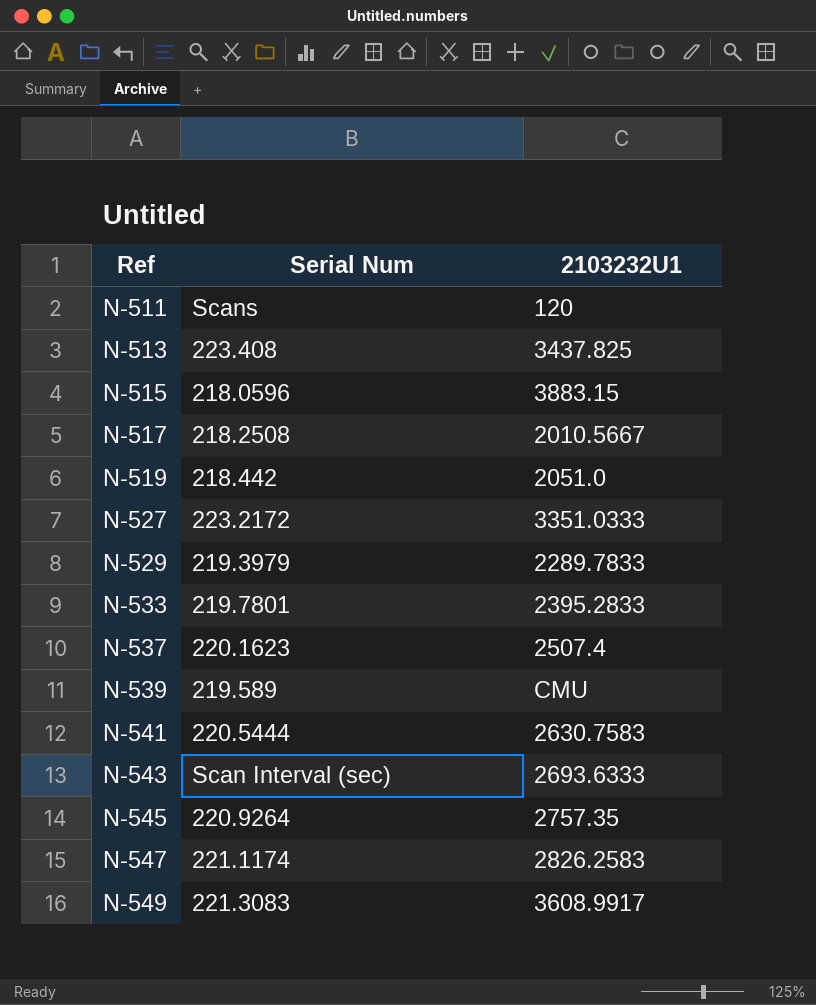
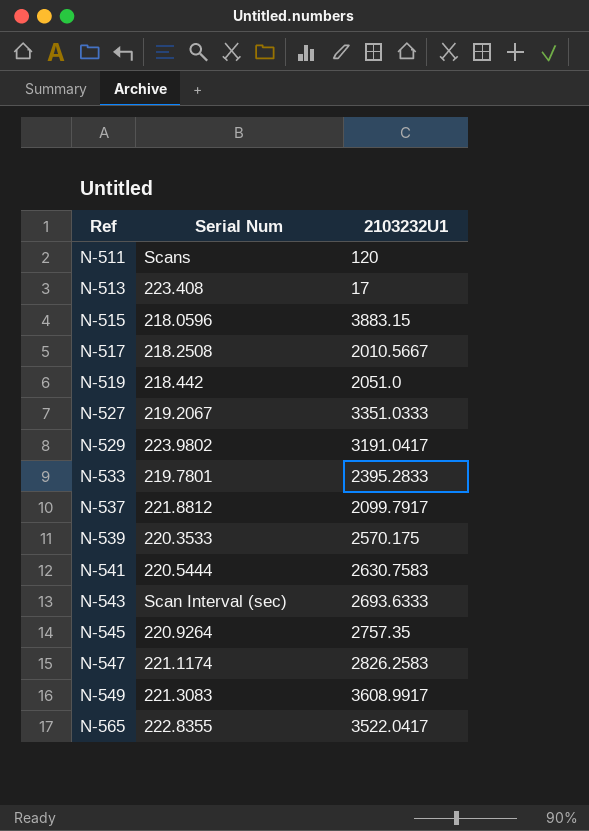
N-513 | 2103232U1: 3437.825 -> 17
N-527 | Serial Num: 223.2172 -> 219.2067
N-529 | Serial Num: 219.3979 -> 223.9802
N-529 | 2103232U1: 2289.7833 -> 3191.0417
N-537 | Serial Num: 220.1623 -> 221.8812
N-537 | 2103232U1: 2507.4 -> 2099.7917
N-539 | Serial Num: 219.589 -> 220.3533
N-539 | 2103232U1: CMU -> 2570.175
row N-565: none -> 222.8355 | 3522.0417

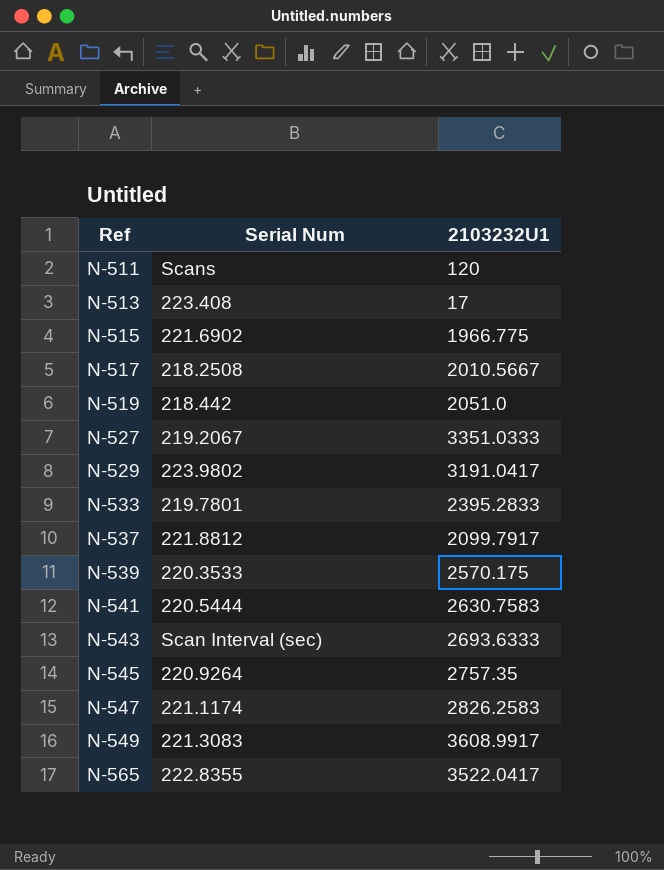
N-515 | Serial Num: 218.0596 -> 221.6902
N-515 | 2103232U1: 3883.15 -> 1966.775

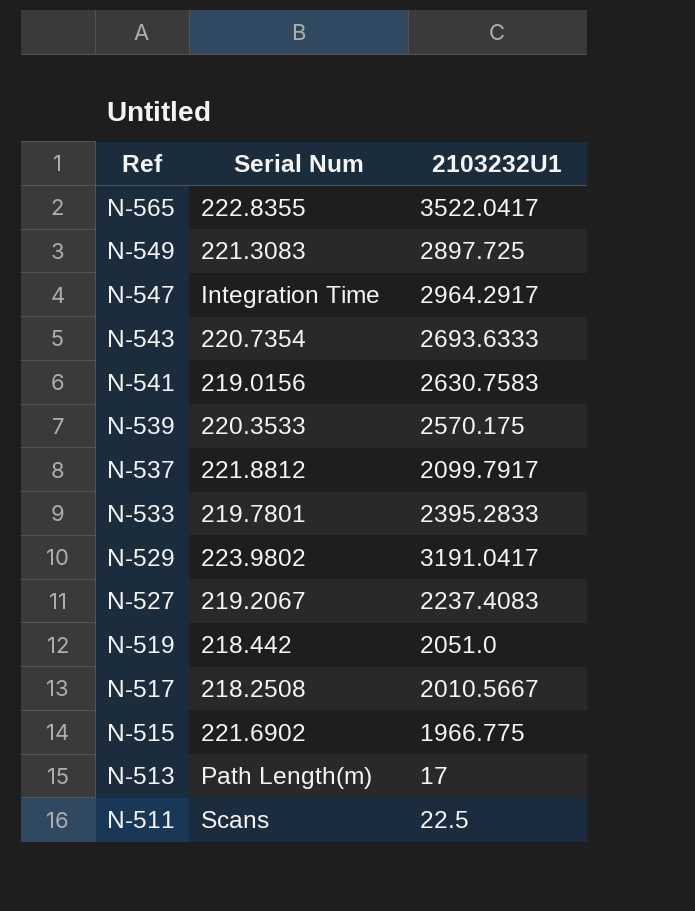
row order: Ref ascending -> Ref descending
row N-545: 220.9264 | 2757.35 -> none
N-549 | 2103232U1: 3608.9917 -> 2897.725
N-547 | Serial Num: 221.1174 -> Integration Time
N-547 | 2103232U1: 2826.2583 -> 2964.2917
N-543 | Serial Num: Scan Interval (sec) -> 220.7354
N-541 | Serial Num: 220.5444 -> 219.0156
N-527 | 2103232U1: 3351.0333 -> 2237.4083
N-513 | Serial Num: 223.408 -> Path Length(m)
N-511 | 2103232U1: 120 -> 22.5

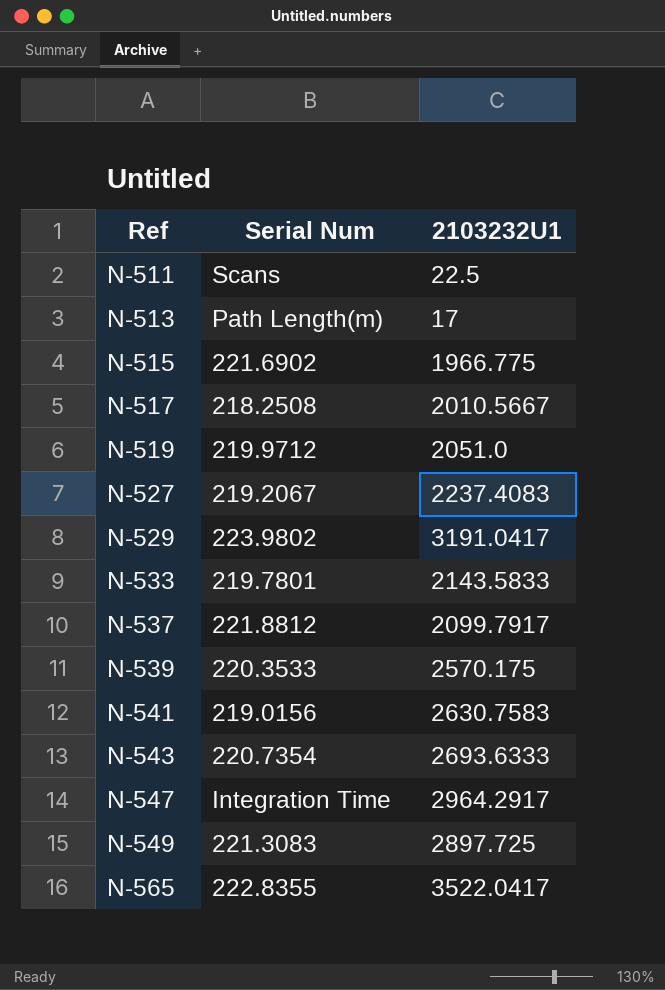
row order: Ref descending -> Ref ascending
N-519 | Serial Num: 218.442 -> 219.9712
N-533 | 2103232U1: 2395.2833 -> 2143.5833

